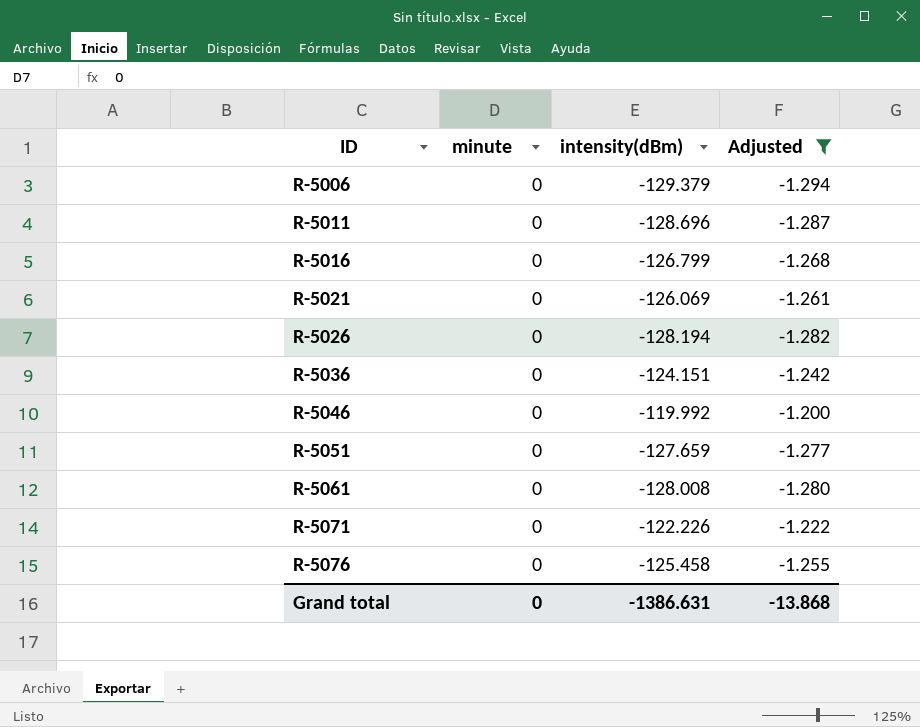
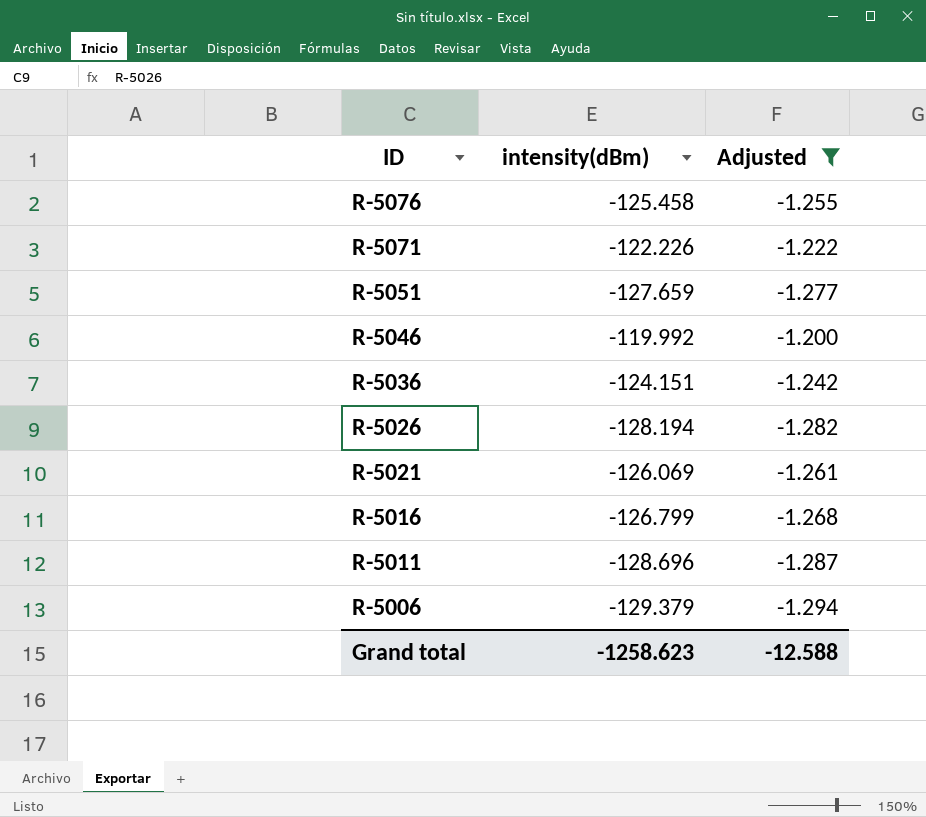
row order: ID ascending -> ID descending
column minute | position: 2 -> none
row R-5061: 0 | -128.008 | -1.280 -> none
Grand total | intensity(dBm): -1386.631 -> -1258.623
Grand total | Adjusted: -13.868 -> -12.588

